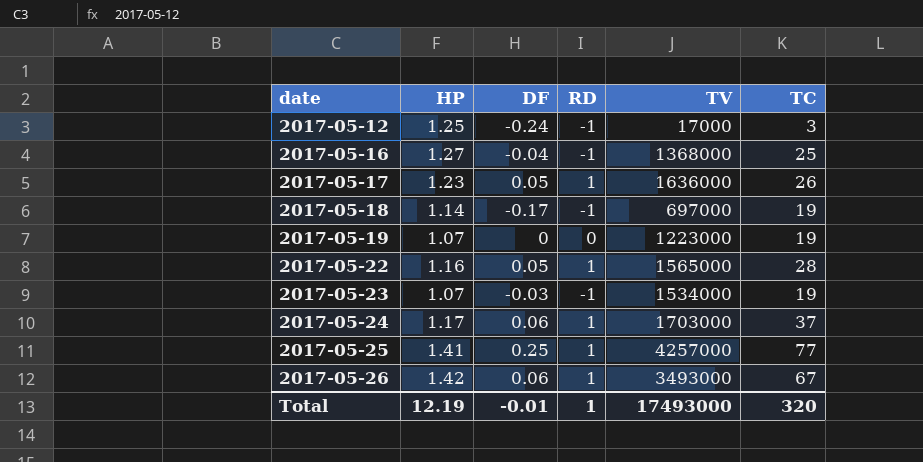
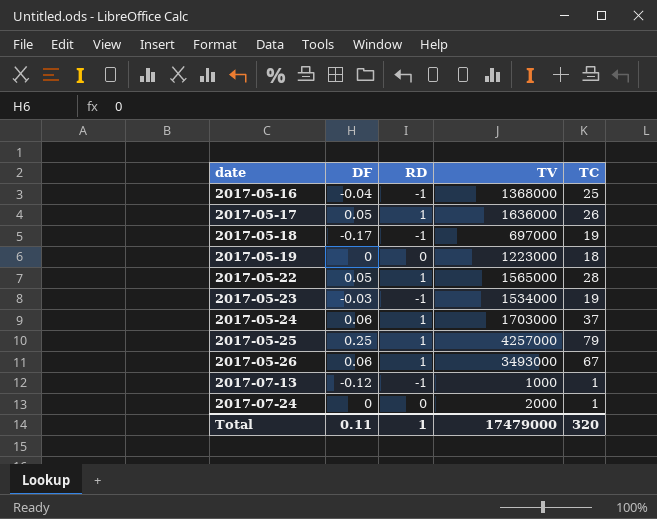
column HP | position: 2 -> none
row 2017-05-12: 1.25 | -0.24 | -1 | 17000 | 3 -> none
2017-05-19 | TC: 19 -> 18
2017-05-25 | TC: 77 -> 79
row 2017-07-13: none -> -0.12 | -1 | 1000 | 1
row 2017-07-24: none -> 0 | 0 | 2000 | 1
Total | DF: -0.01 -> 0.11
Total | TV: 17493000 -> 17479000

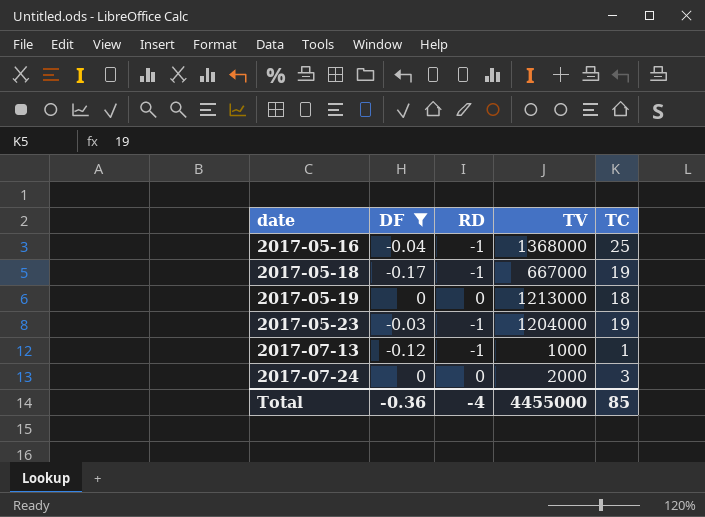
filter: none -> DF <= 0
2017-05-18 | TV: 697000 -> 667000
2017-05-19 | TV: 1223000 -> 1213000
2017-05-23 | TV: 1534000 -> 1204000
2017-07-24 | TC: 1 -> 3
Total | DF: 0.11 -> -0.36
Total | RD: 1 -> -4
Total | TV: 17479000 -> 4455000
Total | TC: 320 -> 85

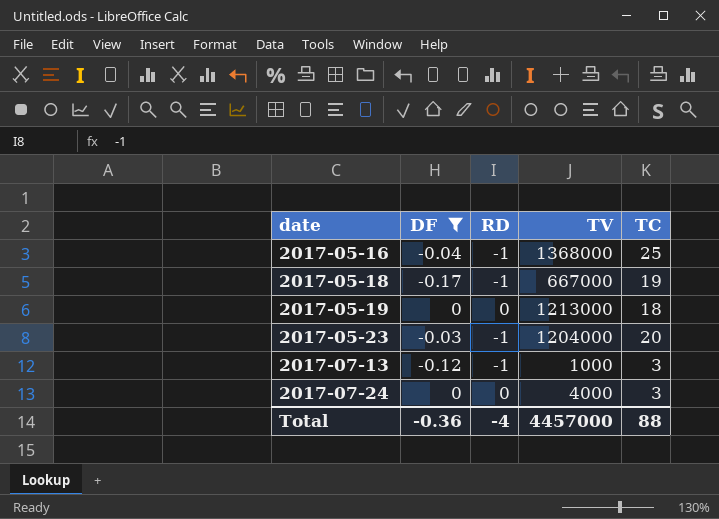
2017-05-23 | TC: 19 -> 20
2017-07-13 | TC: 1 -> 3
2017-07-24 | TV: 2000 -> 4000
Total | TV: 4455000 -> 4457000
Total | TC: 85 -> 88

